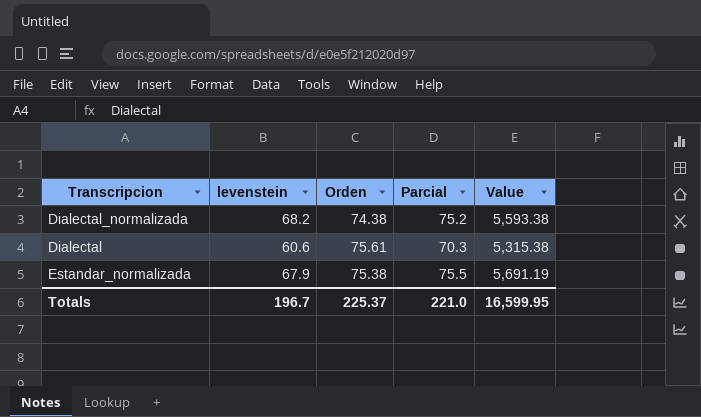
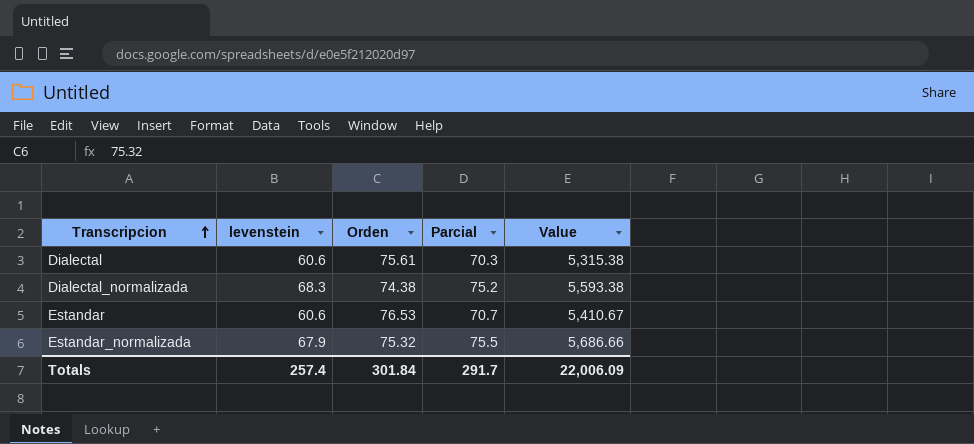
row order: none -> Transcripcion ascending
Dialectal_normalizada | levenstein: 68.2 -> 68.3
row Estandar: none -> 60.6 | 76.53 | 70.7 | 5,410.67
Estandar_normalizada | Orden: 75.38 -> 75.32
Estandar_normalizada | Value: 5,691.19 -> 5,686.66
Totals | levenstein: 196.7 -> 257.4
Totals | Orden: 225.37 -> 301.84
Totals | Parcial: 221.0 -> 291.7
Totals | Value: 16,599.95 -> 22,006.09

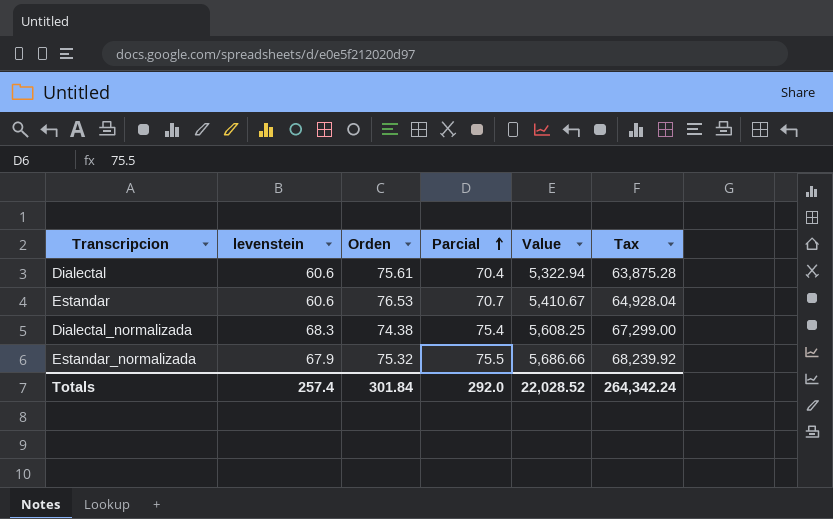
row order: Transcripcion ascending -> Parcial ascending
column Tax | formula: none -> [Value] * 12
Dialectal | Parcial: 70.3 -> 70.4
Dialectal | Value: 5,315.38 -> 5,322.94
Dialectal_normalizada | Parcial: 75.2 -> 75.4
Dialectal_normalizada | Value: 5,593.38 -> 5,608.25
Totals | Parcial: 291.7 -> 292.0
Totals | Value: 22,006.09 -> 22,028.52

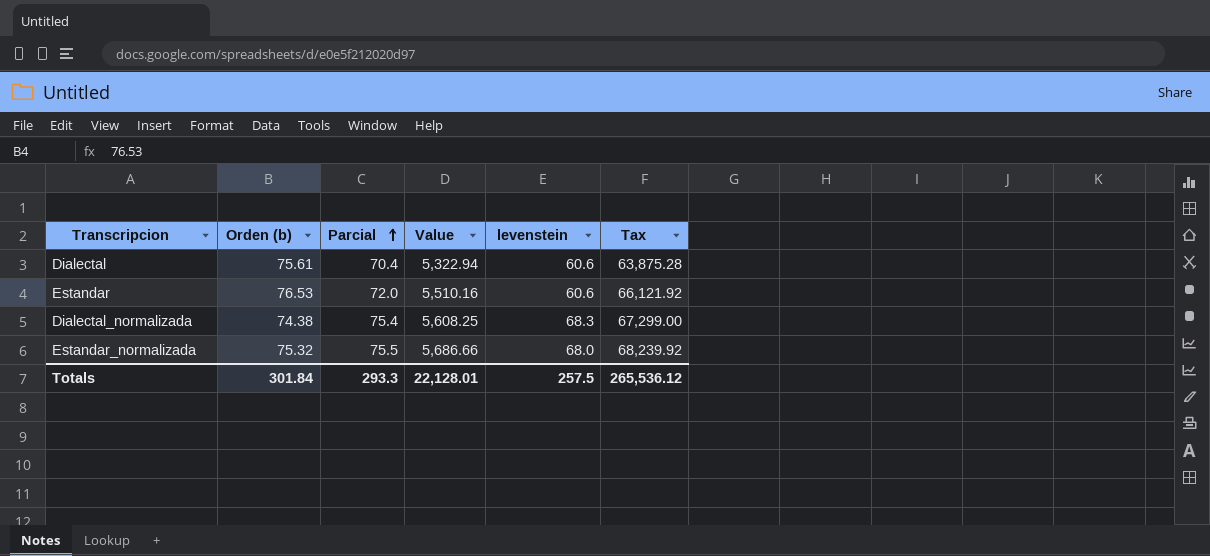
column name: Orden -> Orden (b)
column levenstein | position: 2 -> 5
Estandar | Parcial: 70.7 -> 72.0
Estandar | Value: 5,410.67 -> 5,510.16
Estandar | Tax: 64,928.04 -> 66,121.92
Estandar_normalizada | levenstein: 67.9 -> 68.0
Totals | Parcial: 292.0 -> 293.3
Totals | Value: 22,028.52 -> 22,128.01
Totals | levenstein: 257.4 -> 257.5
Totals | Tax: 264,342.24 -> 265,536.12

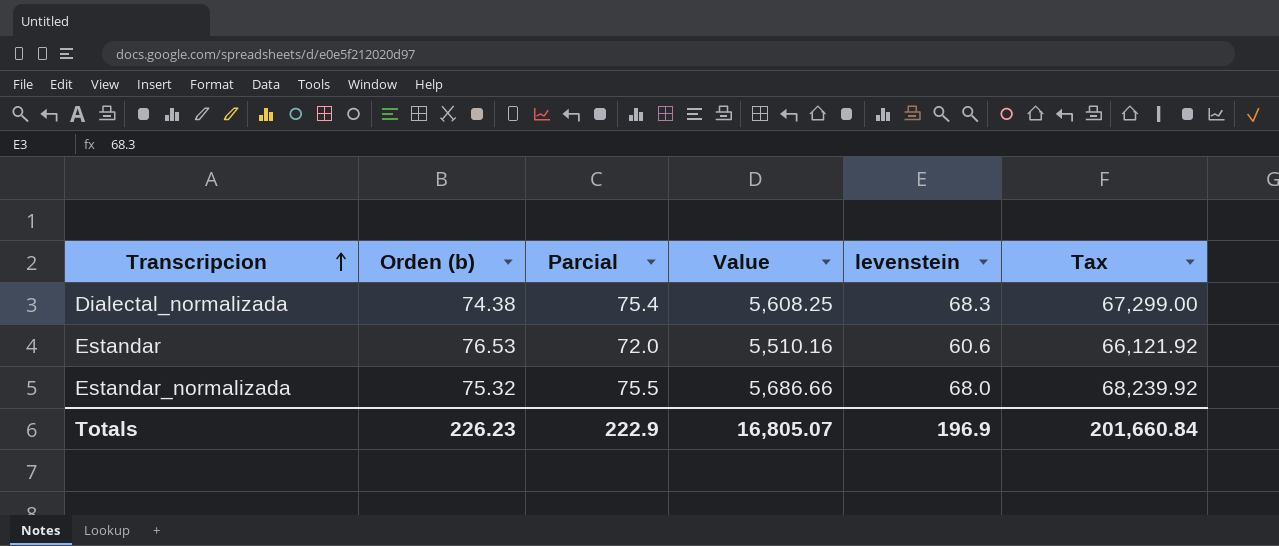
row order: Parcial ascending -> Transcripcion ascending
row Dialectal: 75.61 | 70.4 | 5,322.94 | 60.6 | 63,875.28 -> none
Totals | Orden (b): 301.84 -> 226.23
Totals | Parcial: 293.3 -> 222.9
Totals | Value: 22,128.01 -> 16,805.07
Totals | levenstein: 257.5 -> 196.9
Totals | Tax: 265,536.12 -> 201,660.84

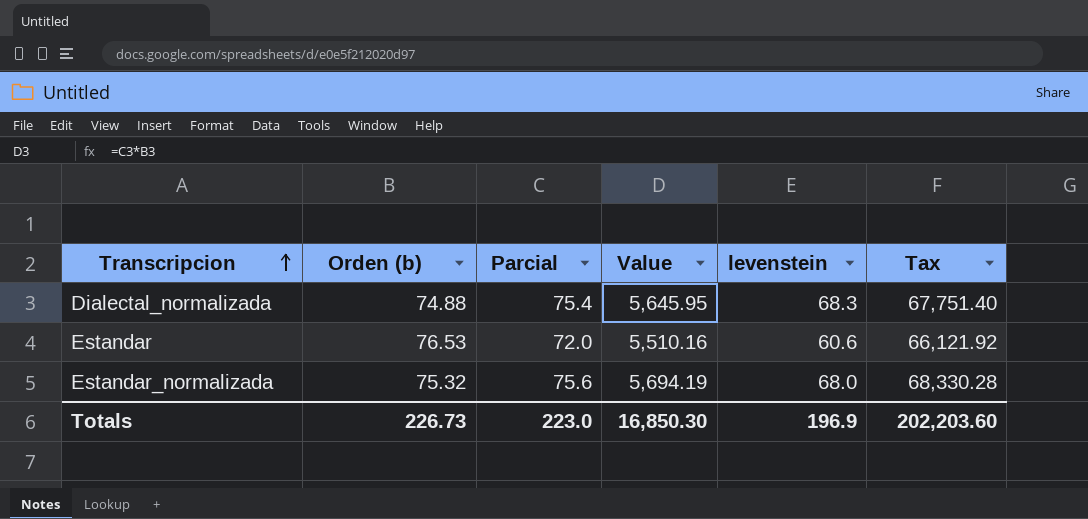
Dialectal_normalizada | Orden (b): 74.38 -> 74.88
Dialectal_normalizada | Value: 5,608.25 -> 5,645.95
Dialectal_normalizada | Tax: 67,299.00 -> 67,751.40
Estandar_normalizada | Parcial: 75.5 -> 75.6
Estandar_normalizada | Value: 5,686.66 -> 5,694.19
Estandar_normalizada | Tax: 68,239.92 -> 68,330.28
Totals | Orden (b): 226.23 -> 226.73
Totals | Parcial: 222.9 -> 223.0
Totals | Value: 16,805.07 -> 16,850.30
Totals | Tax: 201,660.84 -> 202,203.60

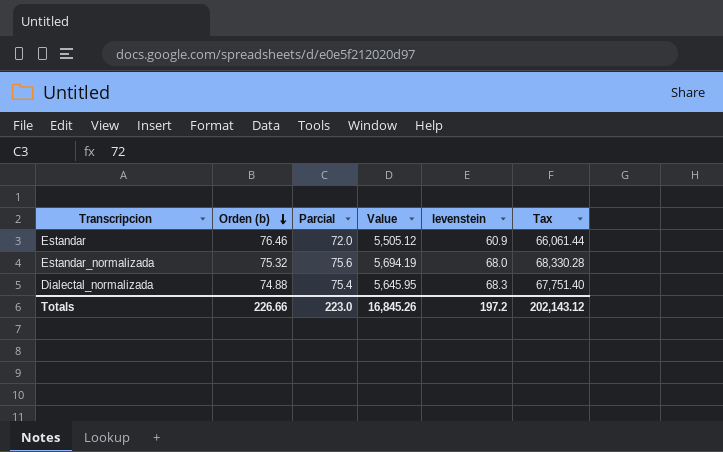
row order: Transcripcion ascending -> Orden (b) descending
Estandar | Orden (b): 76.53 -> 76.46
Estandar | Value: 5,510.16 -> 5,505.12
Estandar | levenstein: 60.6 -> 60.9
Estandar | Tax: 66,121.92 -> 66,061.44
Totals | Orden (b): 226.73 -> 226.66
Totals | Value: 16,850.30 -> 16,845.26
Totals | levenstein: 196.9 -> 197.2
Totals | Tax: 202,203.60 -> 202,143.12

